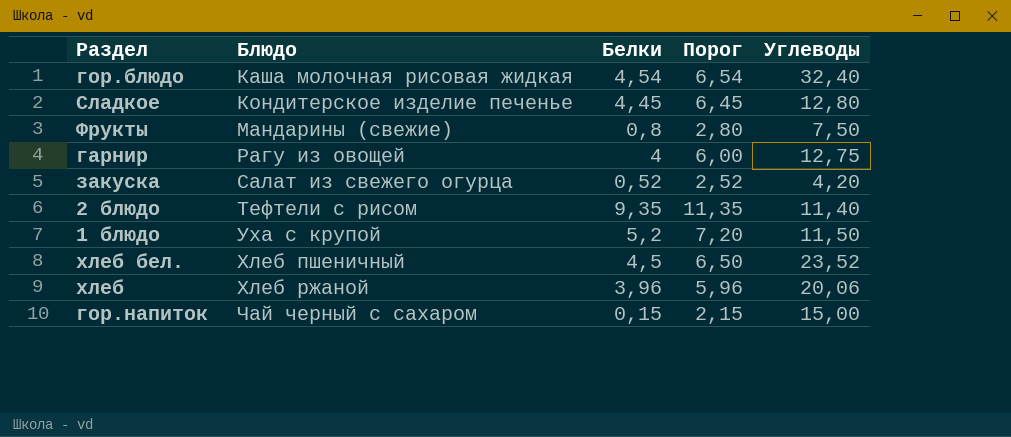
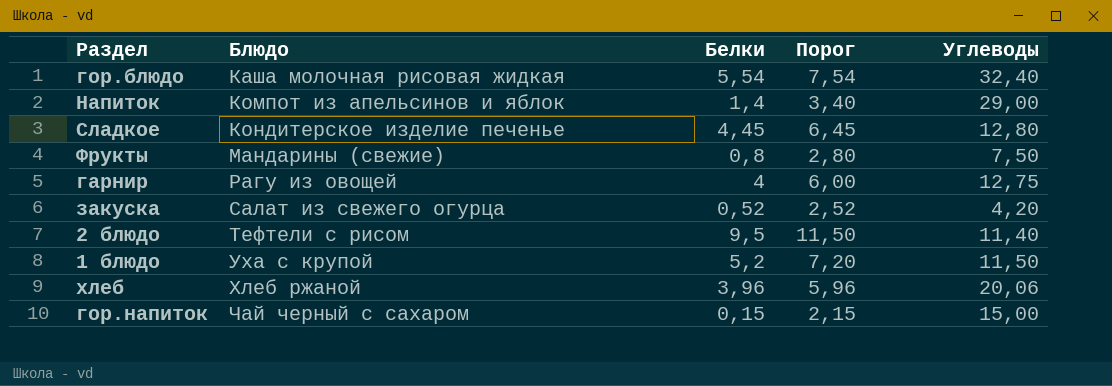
row хлеб бел.: Хлеб пшеничный | 4,5 | 6,50 | 23,52 -> none
гор.блюдо | Белки: 4,54 -> 5,54
гор.блюдо | Порог: 6,54 -> 7,54
row Напиток: none -> Компот из апельсинов и яблок | 1,4 | 3,40 | 29,00
2 блюдо | Белки: 9,35 -> 9,5
2 блюдо | Порог: 11,35 -> 11,50

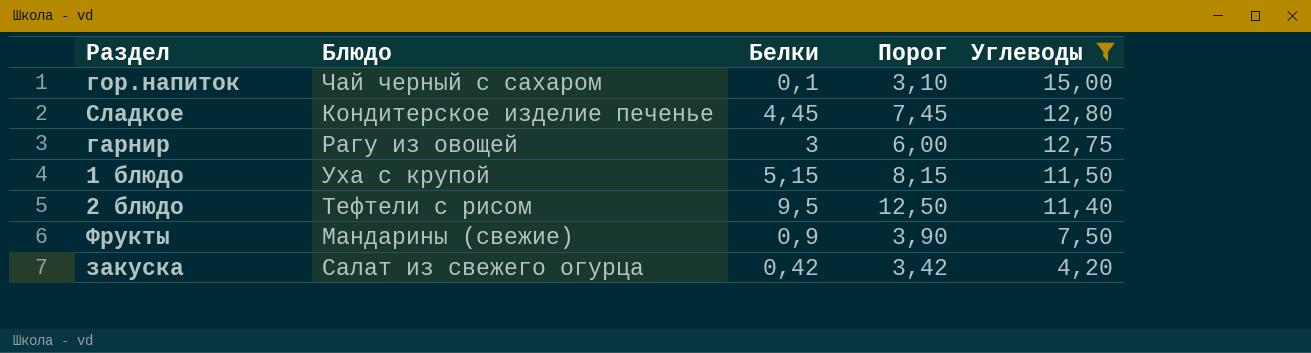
filter: none -> Углеводы <= 15,00
row order: Блюдо ascending -> Углеводы descending
column Порог | formula: [Белки] + 2 -> [Белки] + 3
гор.напиток | Белки: 0,15 -> 0,1
гарнир | Белки: 4 -> 3
1 блюдо | Белки: 5,2 -> 5,15
Фрукты | Белки: 0,8 -> 0,9
закуска | Белки: 0,52 -> 0,42

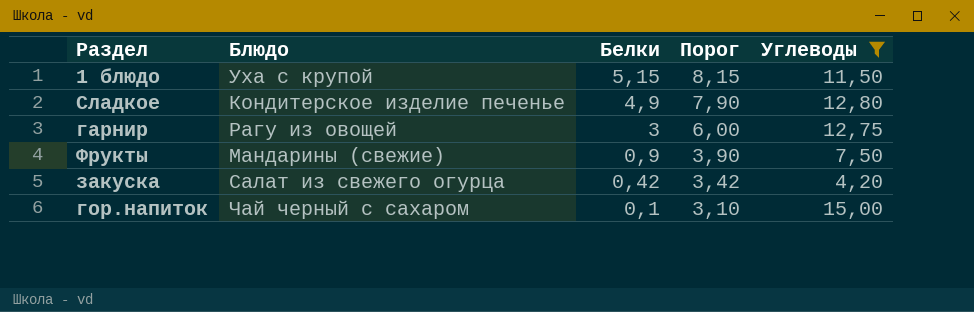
row order: Углеводы descending -> Белки descending
row 2 блюдо: Тефтели с рисом | 9,5 | 12,50 | 11,40 -> none
Сладкое | Белки: 4,45 -> 4,9
Сладкое | Порог: 7,45 -> 7,90

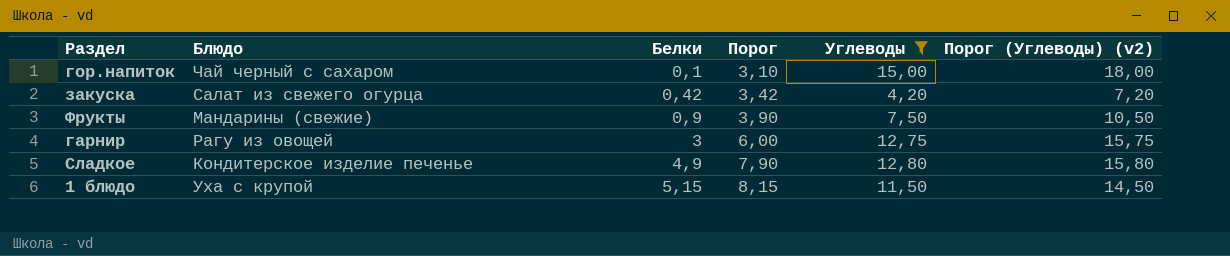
row order: Белки descending -> Белки ascending
column Порог (Углеводы) (v2) | formula: none -> [Углеводы] + 3

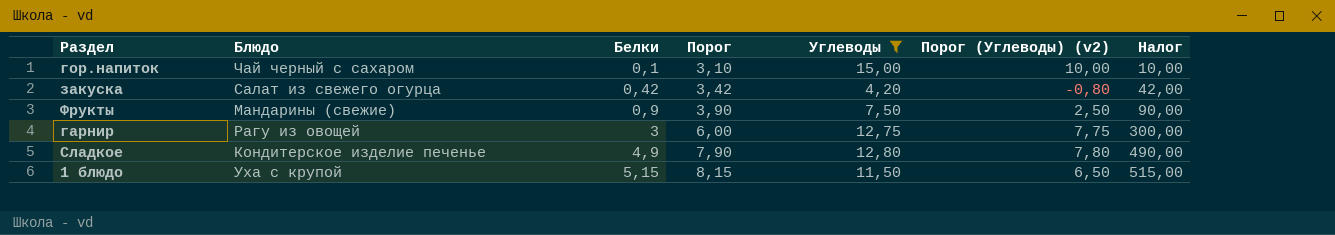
column Порог (Углеводы) (v2) | formula: [Углеводы] + 3 -> [Углеводы] - 5
column Налог | formula: none -> [Белки] * 100

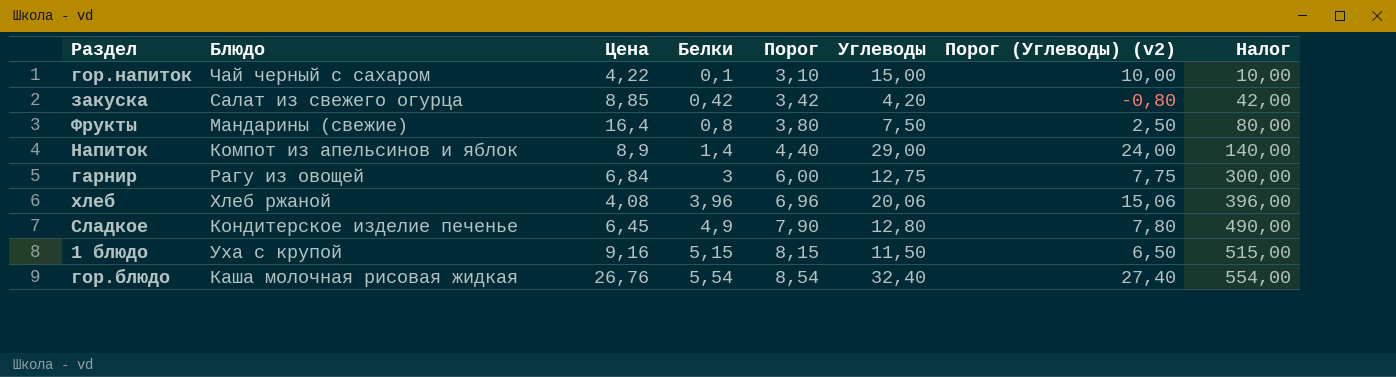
filter: Углеводы <= 15,00 -> none
column Цена | position: none -> 3
Фрукты | Белки: 0,9 -> 0,8
Фрукты | Порог: 3,90 -> 3,80
Фрукты | Налог: 90,00 -> 80,00

